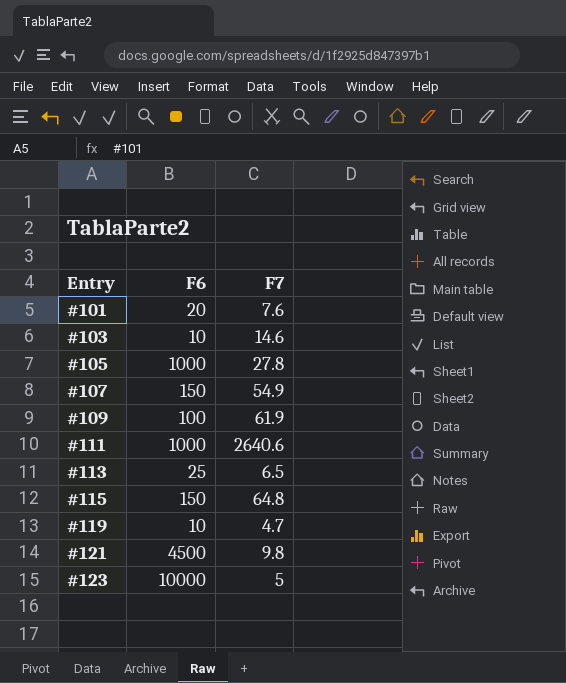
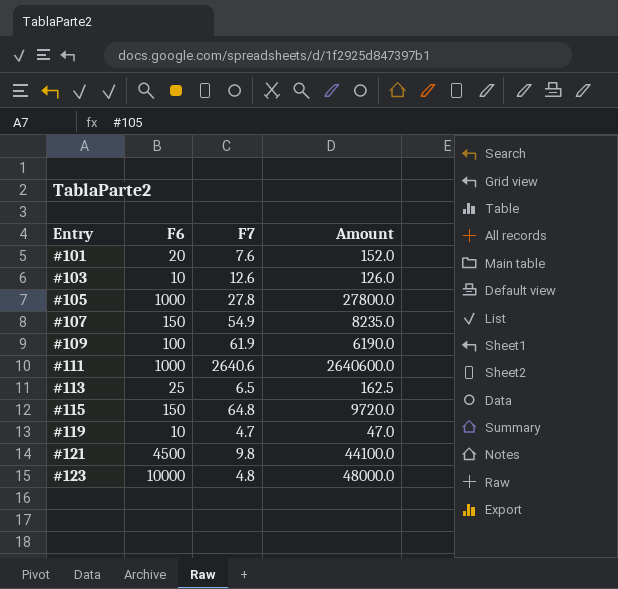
column Amount | formula: none -> [F6] * [F7]
#103 | F7: 14.6 -> 12.6
#123 | F7: 5 -> 4.8

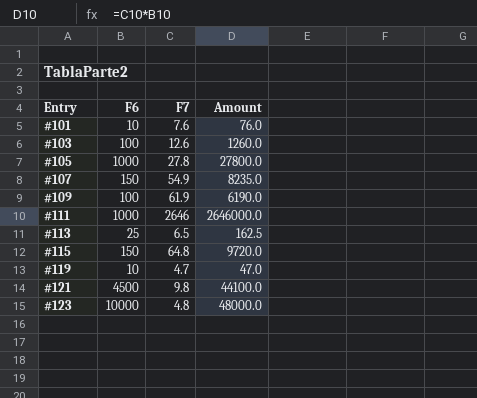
#101 | F6: 20 -> 10
#101 | Amount: 152.0 -> 76.0
#103 | F6: 10 -> 100
#103 | Amount: 126.0 -> 1260.0
#111 | F7: 2640.6 -> 2646
#111 | Amount: 2640600.0 -> 2646000.0

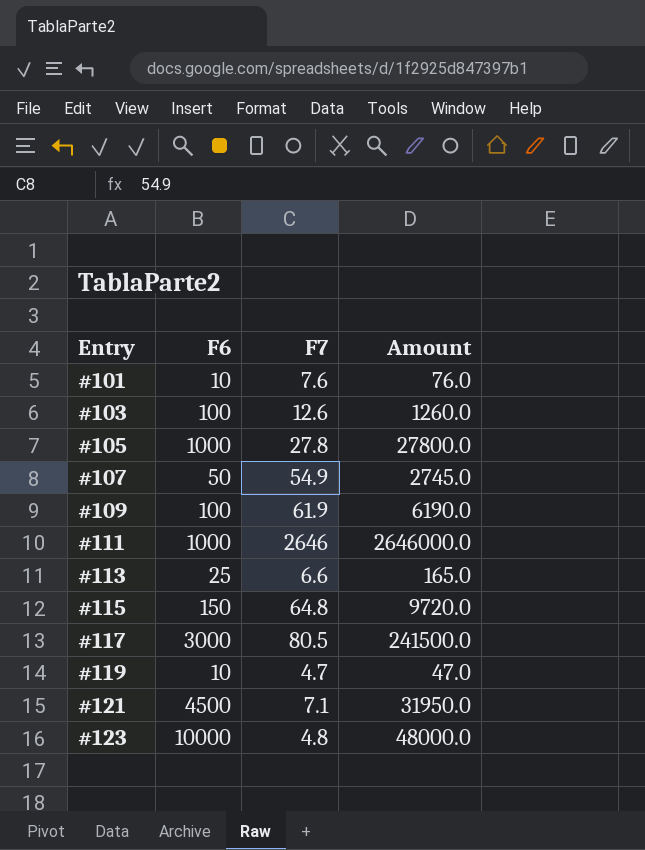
#107 | F6: 150 -> 50
#107 | Amount: 8235.0 -> 2745.0
#113 | F7: 6.5 -> 6.6
#113 | Amount: 162.5 -> 165.0
row #117: none -> 3000 | 80.5 | 241500.0
#121 | F7: 9.8 -> 7.1
#121 | Amount: 44100.0 -> 31950.0

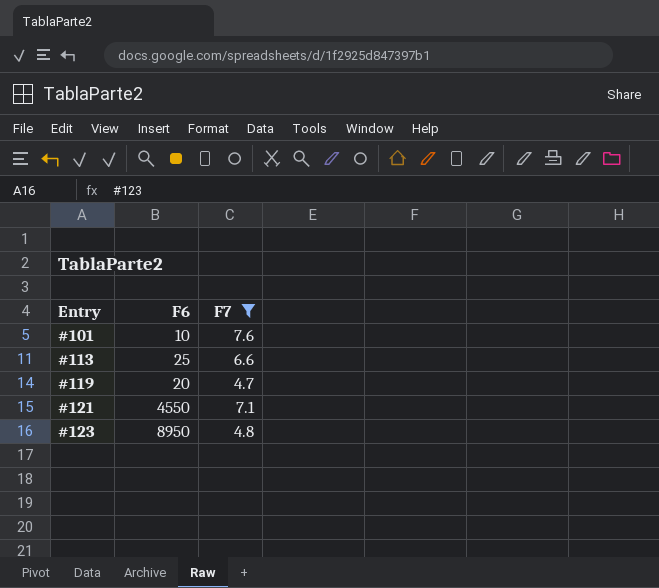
filter: none -> F7 <= 7.6
column Amount | formula: [F6] * [F7] -> none
#119 | F6: 10 -> 20
#121 | F6: 4500 -> 4550
#123 | F6: 10000 -> 8950

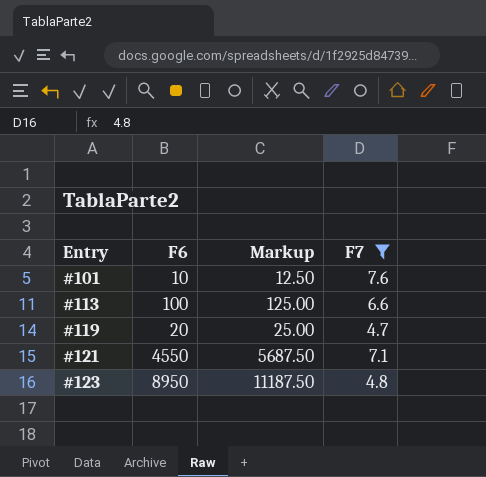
column Markup | formula: none -> [F6] * 1.25
#113 | F6: 25 -> 100

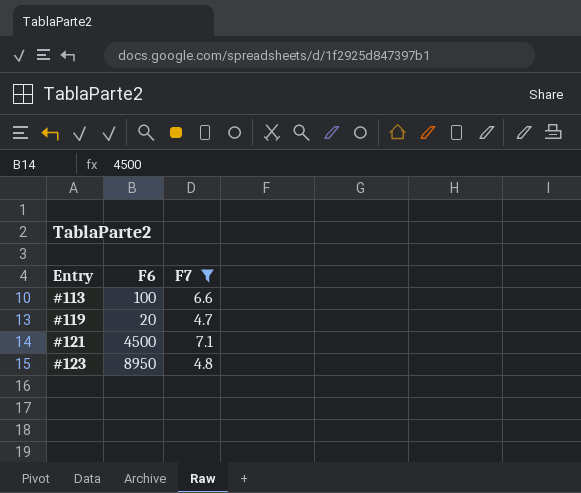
column Markup | formula: [F6] * 1.25 -> none
row #101: 10 | 12.50 | 7.6 -> none
#121 | F6: 4550 -> 4500

